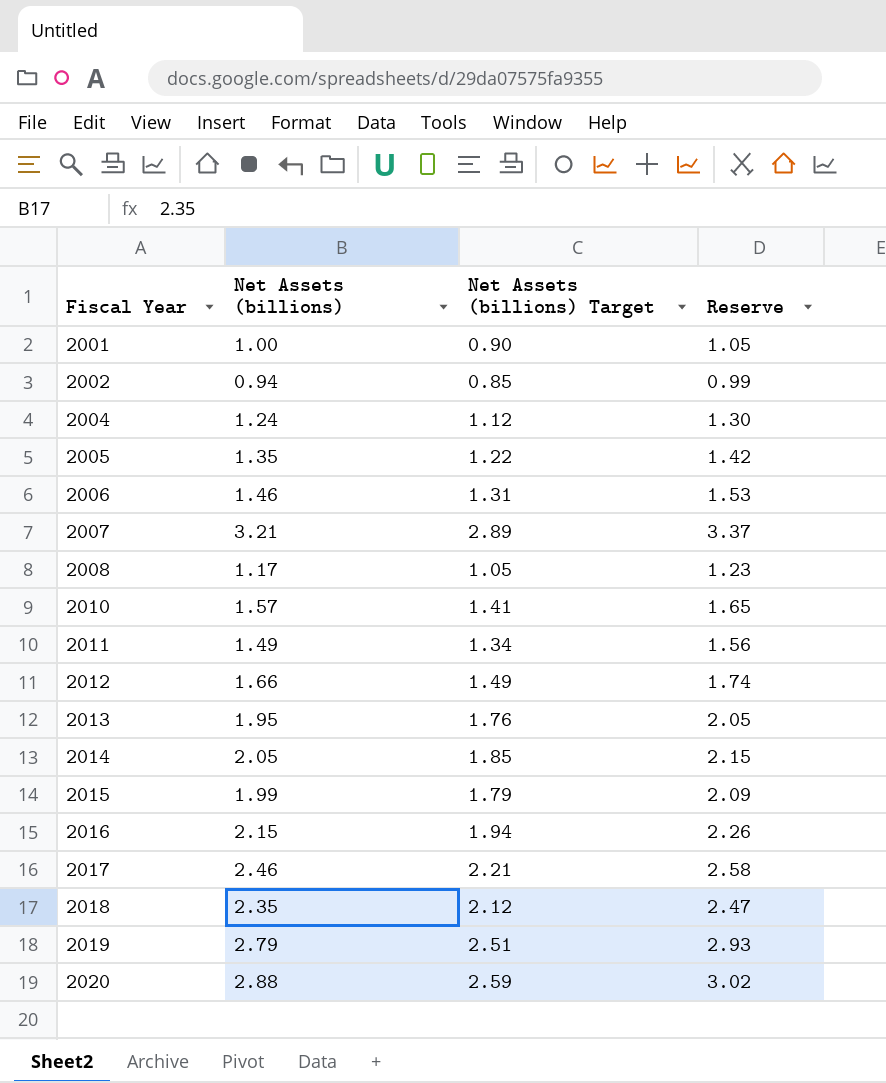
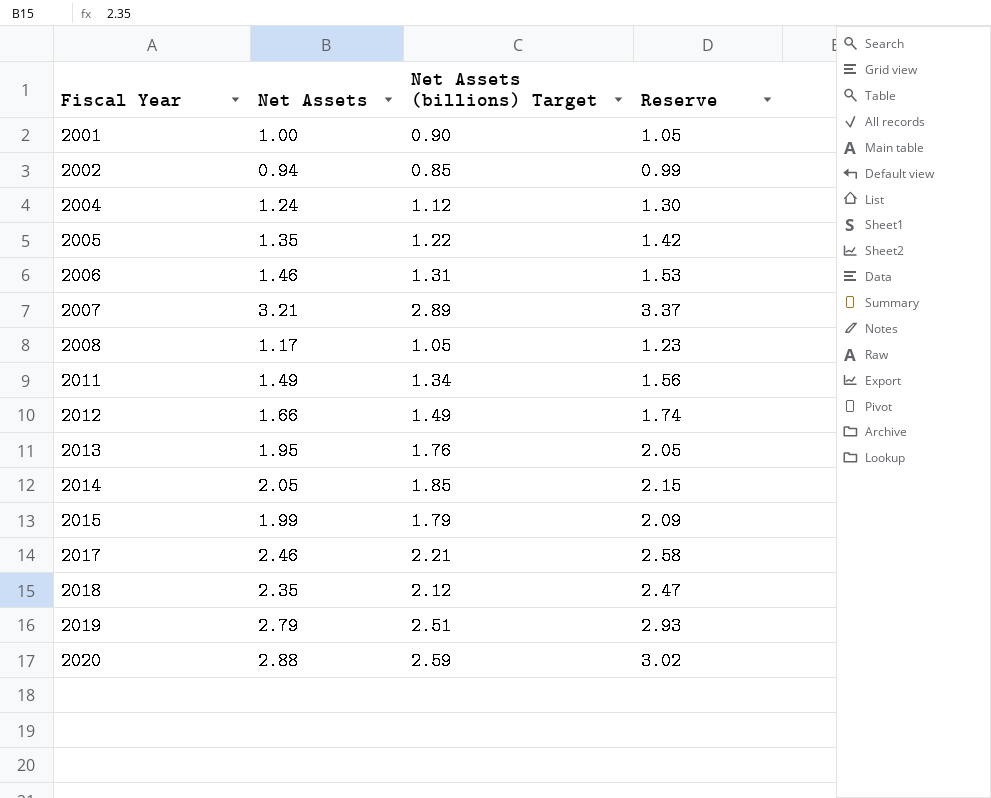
column name: Net Assets (billions) -> Net Assets
row 2010: 1.57 | 1.41 | 1.65 -> none
row 2016: 2.15 | 1.94 | 2.26 -> none

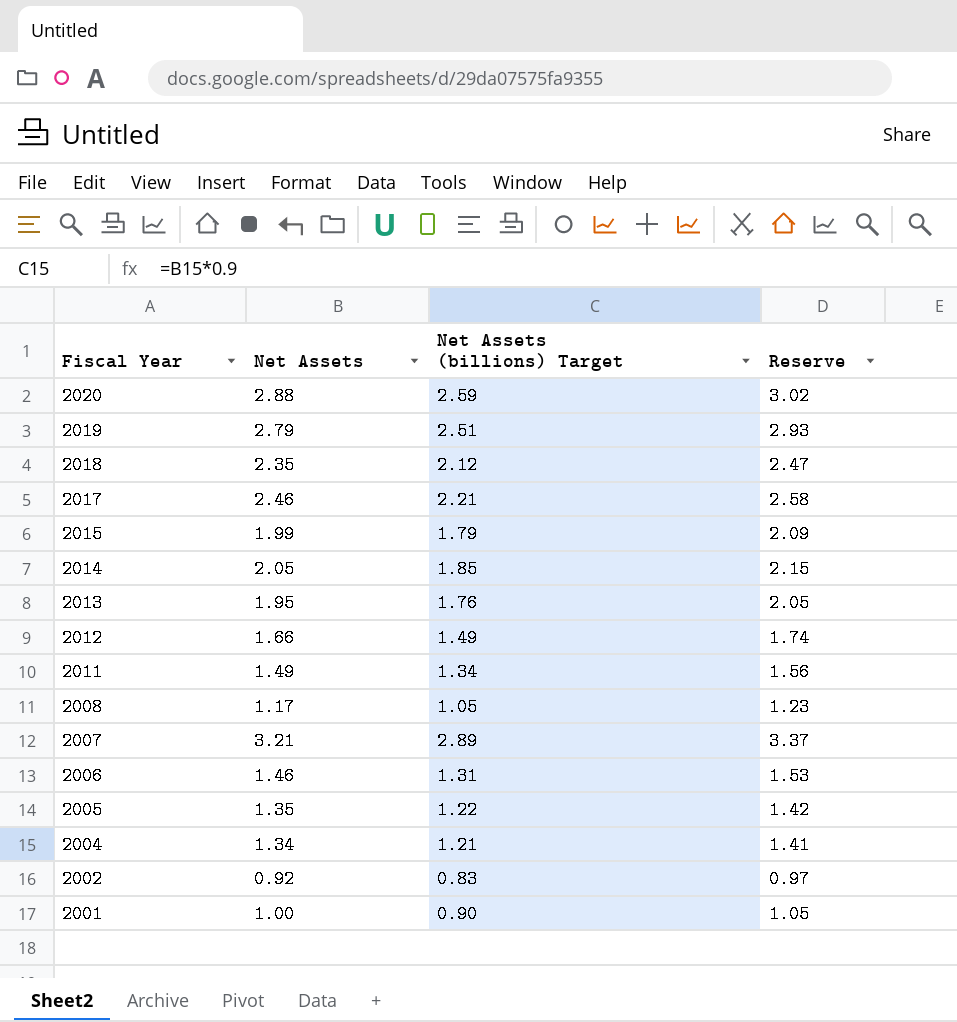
row order: Fiscal Year ascending -> Fiscal Year descending
2004 | Net Assets: 1.24 -> 1.34
2004 | Net Assets (billions) Target: 1.12 -> 1.21
2004 | Reserve: 1.30 -> 1.41
2002 | Net Assets: 0.94 -> 0.92
2002 | Net Assets (billions) Target: 0.85 -> 0.83
2002 | Reserve: 0.99 -> 0.97

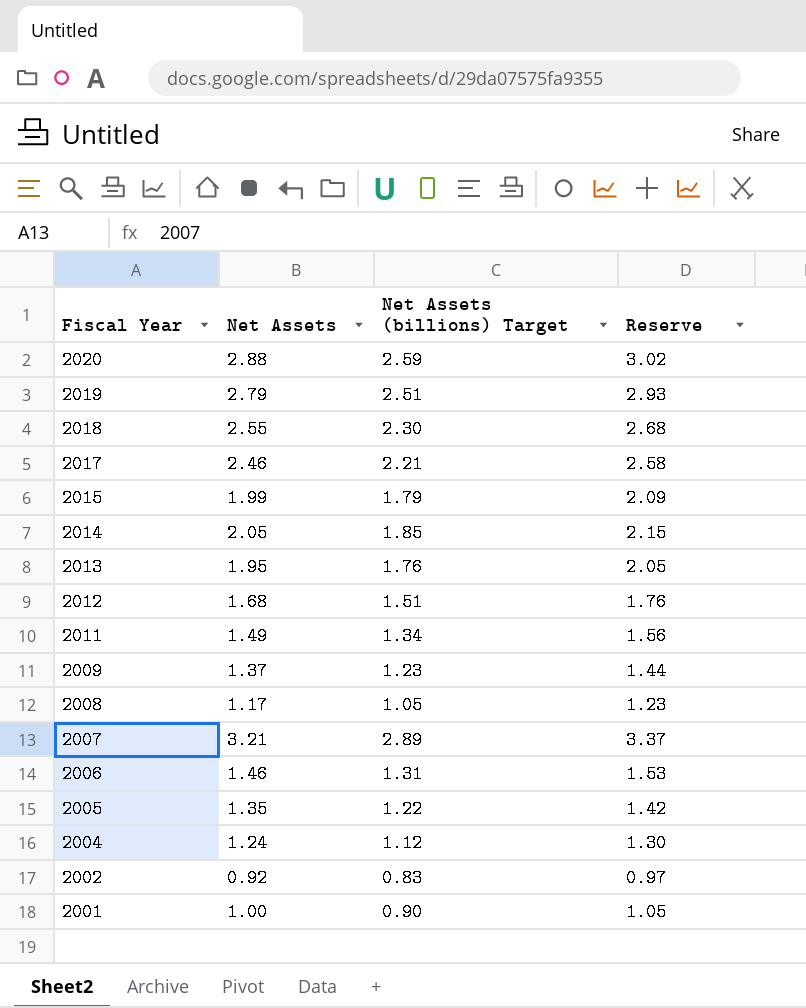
2018 | Net Assets: 2.35 -> 2.55
2018 | Net Assets (billions) Target: 2.12 -> 2.30
2018 | Reserve: 2.47 -> 2.68
2012 | Net Assets: 1.66 -> 1.68
2012 | Net Assets (billions) Target: 1.49 -> 1.51
2012 | Reserve: 1.74 -> 1.76
row 2009: none -> 1.37 | 1.23 | 1.44
2004 | Net Assets: 1.34 -> 1.24
2004 | Net Assets (billions) Target: 1.21 -> 1.12
2004 | Reserve: 1.41 -> 1.30

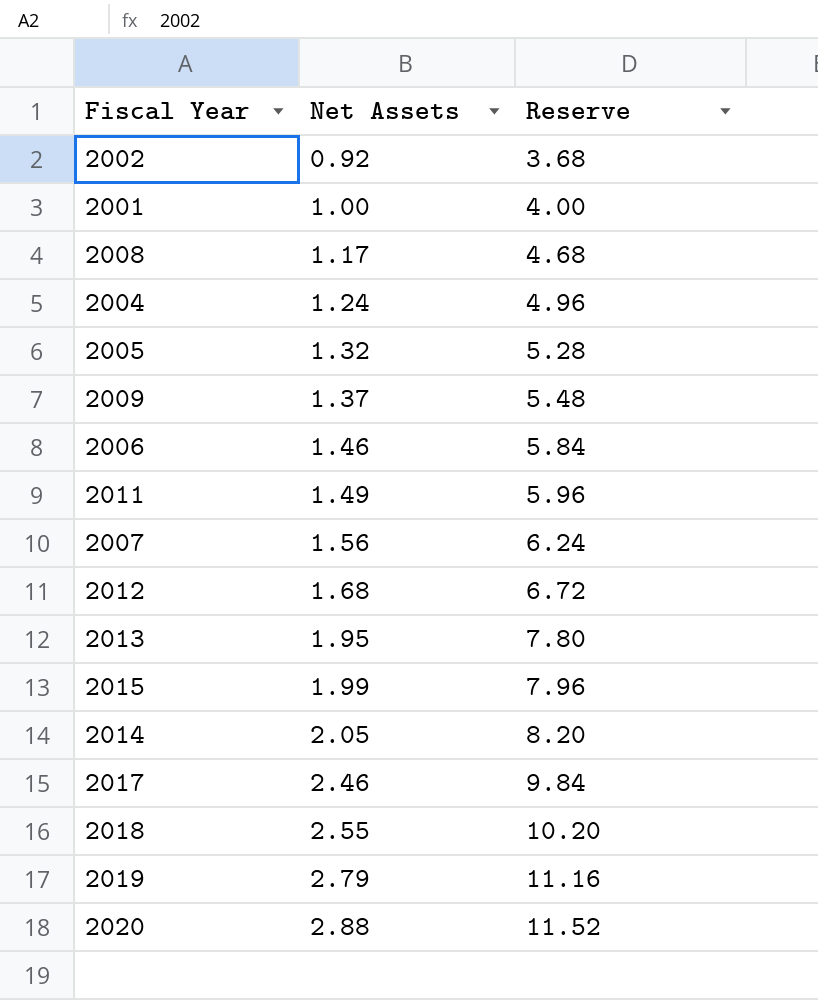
row order: Fiscal Year descending -> Net Assets ascending
column Net Assets (billions) Target | formula: [Net Assets] * 0.9 -> none
column Reserve | formula: [Net Assets] * 1.05 -> [Net Assets] * 4
2005 | Net Assets: 1.35 -> 1.32
2007 | Net Assets: 3.21 -> 1.56

